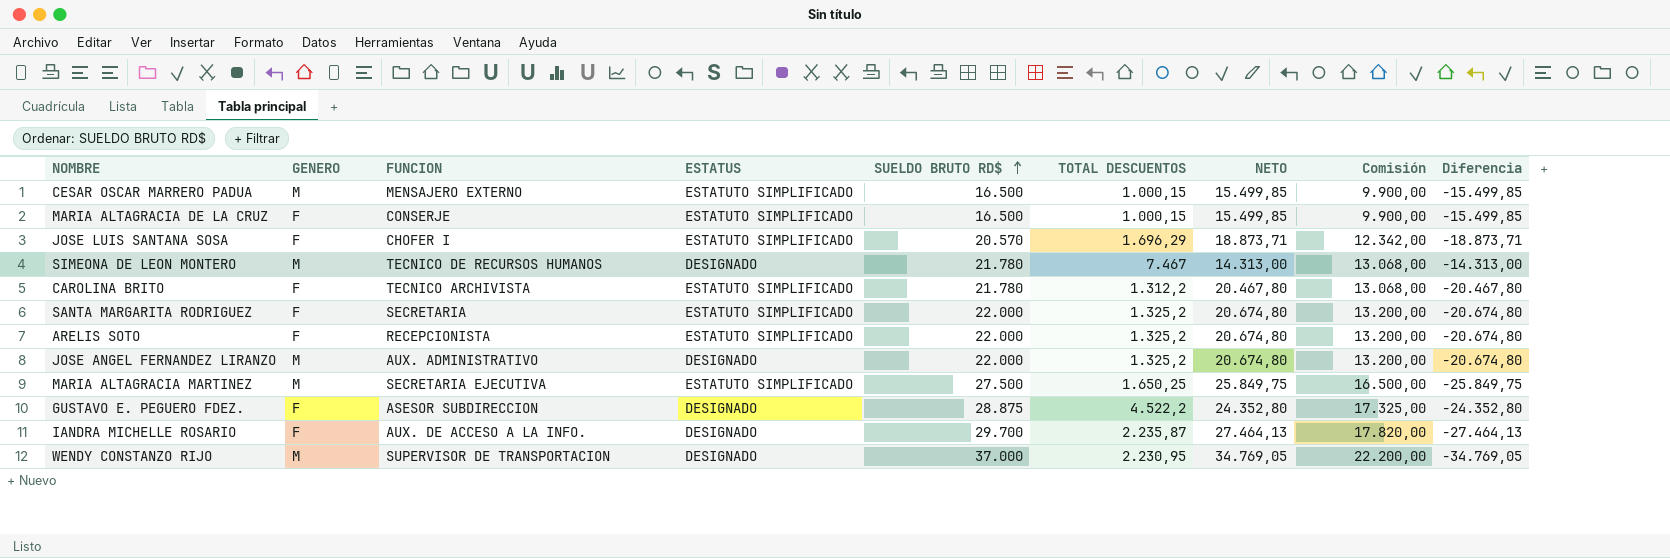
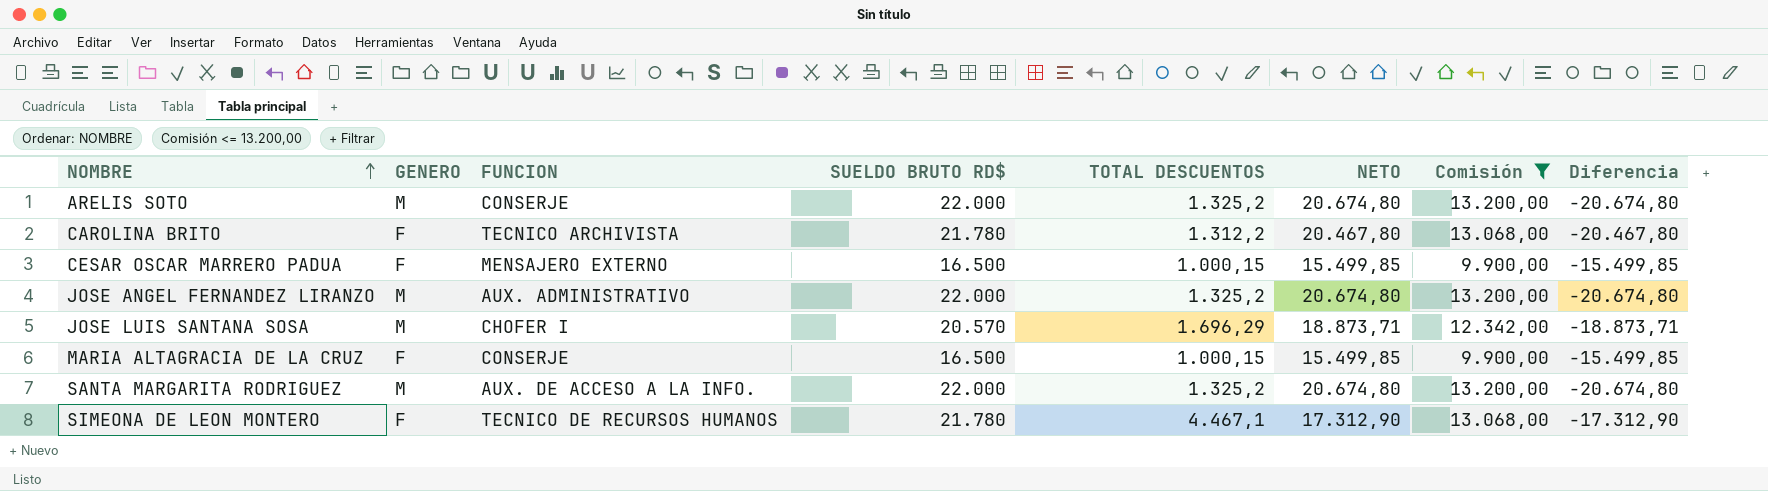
filter: none -> Comisión <= 13.200,00
row order: SUELDO BRUTO RD$ ascending -> NOMBRE ascending
column ESTATUS | position: 4 -> none
ARELIS SOTO | GENERO: F -> M
ARELIS SOTO | FUNCION: RECEPCIONISTA -> CONSERJE
CESAR OSCAR MARRERO PADUA | GENERO: M -> F
JOSE LUIS SANTANA SOSA | GENERO: F -> M
SANTA MARGARITA RODRIGUEZ | GENERO: F -> M
SANTA MARGARITA RODRIGUEZ | FUNCION: SECRETARIA -> AUX. DE ACCESO A LA INFO.
SIMEONA DE LEON MONTERO | GENERO: M -> F
SIMEONA DE LEON MONTERO | TOTAL DESCUENTOS: 7.467 -> 4.467,1
SIMEONA DE LEON MONTERO | NETO: 14.313,00 -> 17.312,90
SIMEONA DE LEON MONTERO | Diferencia: -14.313,00 -> -17.312,90

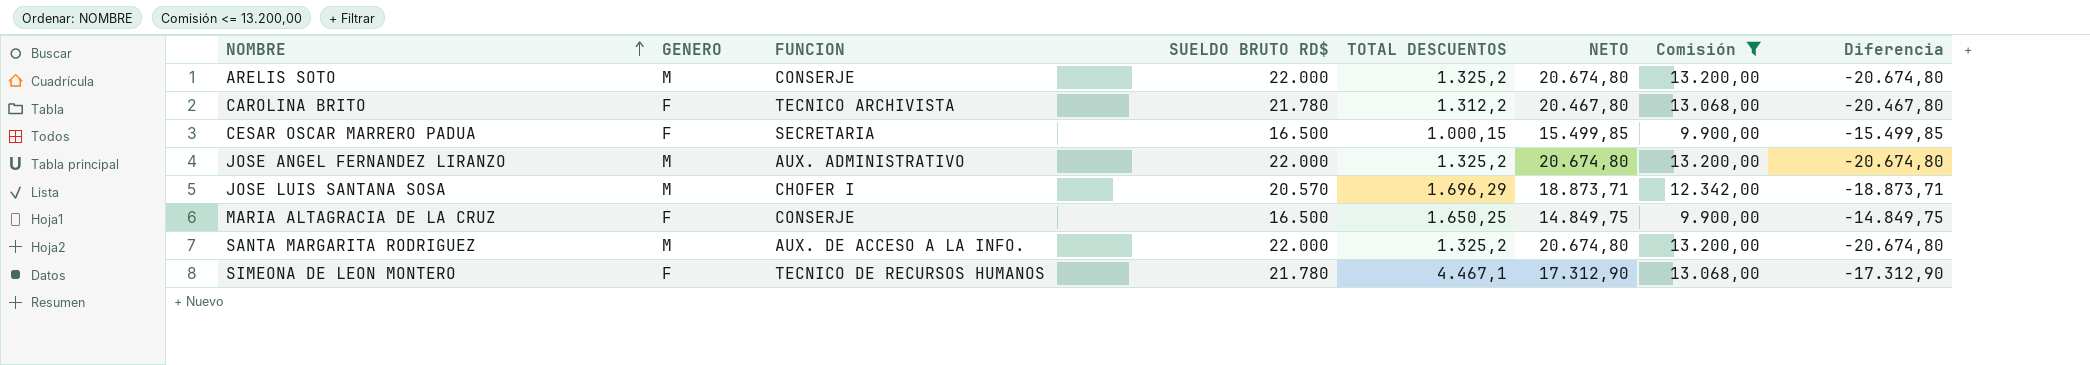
CESAR OSCAR MARRERO PADUA | FUNCION: MENSAJERO EXTERNO -> SECRETARIA
MARIA ALTAGRACIA DE LA CRUZ | TOTAL DESCUENTOS: 1.000,15 -> 1.650,25
MARIA ALTAGRACIA DE LA CRUZ | NETO: 15.499,85 -> 14.849,75
MARIA ALTAGRACIA DE LA CRUZ | Diferencia: -15.499,85 -> -14.849,75

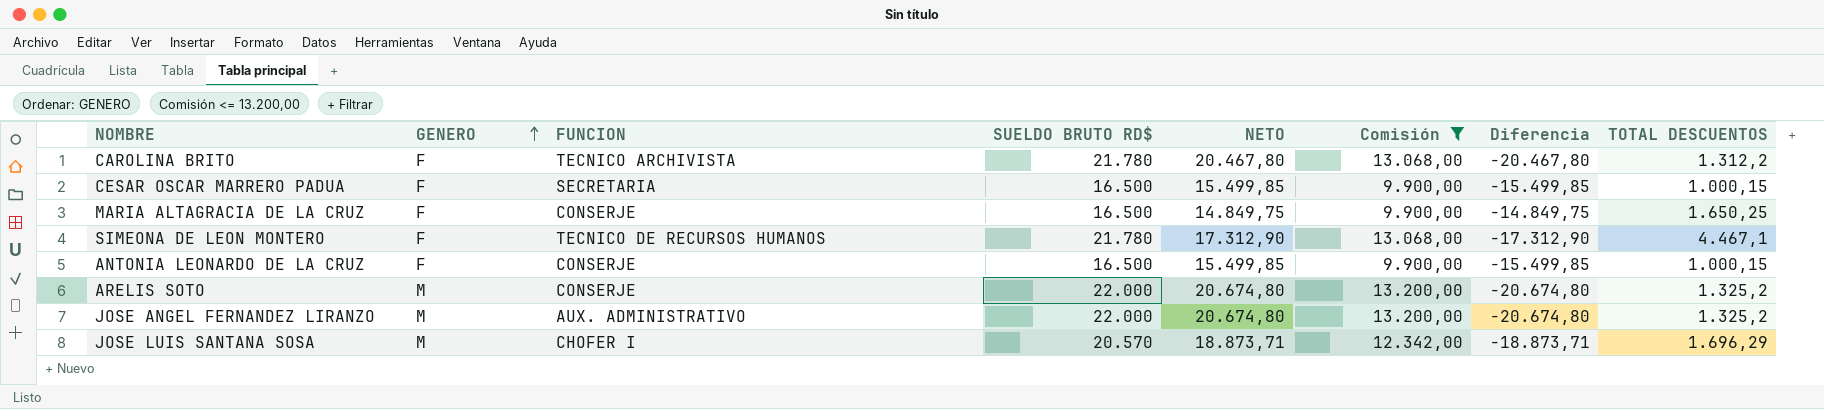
row order: NOMBRE ascending -> GENERO ascending
column TOTAL DESCUENTOS | position: 5 -> 8
row SANTA MARGARITA RODRIGUEZ: M | AUX. DE ACCESO A LA INFO. | 22.000 | 1.325,2 | 20.674,80 | 13.200,00 | -20.674,80 -> none
row ANTONIA LEONARDO DE LA CRUZ: none -> F | CONSERJE | 16.500 | 15.499,85 | 9.900,00 | -15.499,85 | 1.000,15

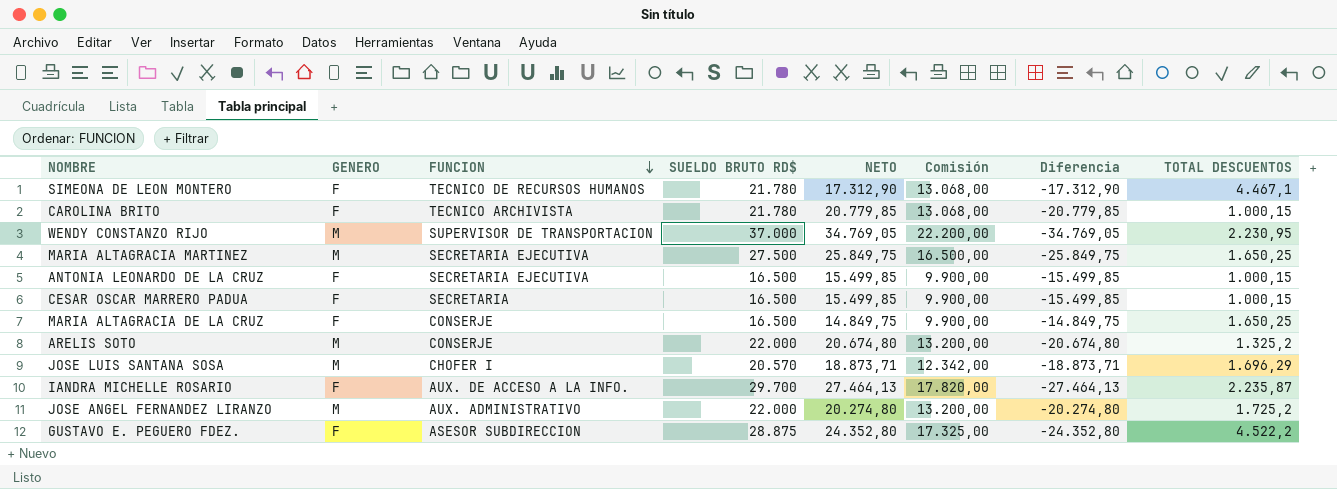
filter: Comisión <= 13.200,00 -> none
row order: GENERO ascending -> FUNCION descending
CAROLINA BRITO | NETO: 20.467,80 -> 20.779,85
CAROLINA BRITO | Diferencia: -20.467,80 -> -20.779,85
CAROLINA BRITO | TOTAL DESCUENTOS: 1.312,2 -> 1.000,15
ANTONIA LEONARDO DE LA CRUZ | FUNCION: CONSERJE -> SECRETARIA EJECUTIVA
JOSE ANGEL FERNANDEZ LIRANZO | NETO: 20.674,80 -> 20.274,80
JOSE ANGEL FERNANDEZ LIRANZO | Diferencia: -20.674,80 -> -20.274,80
JOSE ANGEL FERNANDEZ LIRANZO | TOTAL DESCUENTOS: 1.325,2 -> 1.725,2

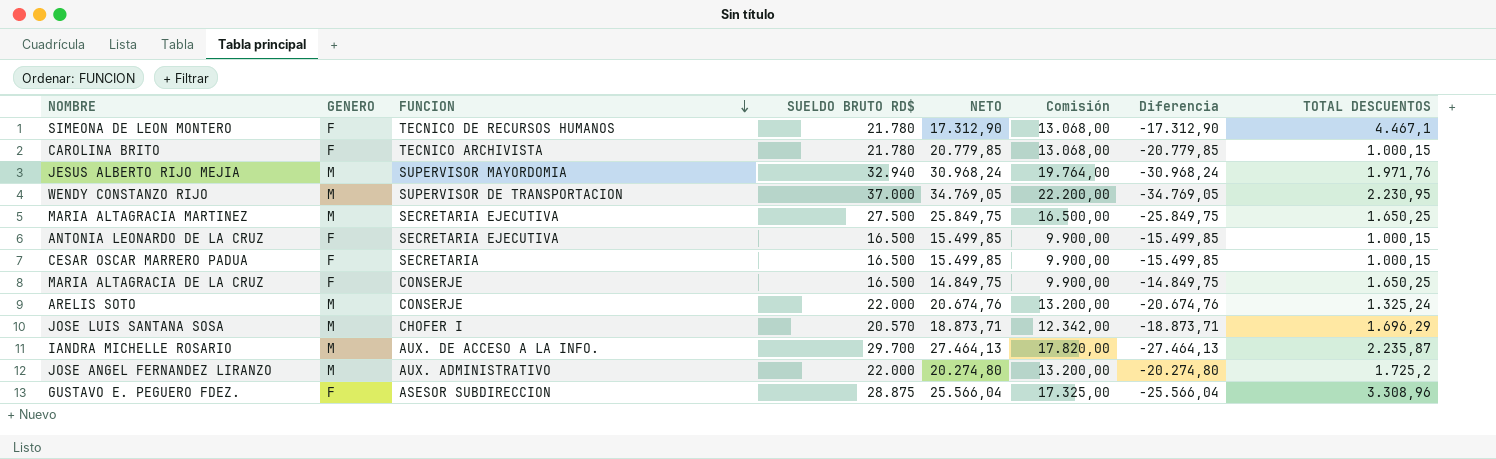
row JESUS ALBERTO RIJO MEJIA: none -> M | SUPERVISOR MAYORDOMIA | 32.940 | 30.968,24 | 19.764,00 | -30.968,24 | 1.971,76
ARELIS SOTO | NETO: 20.674,80 -> 20.674,76
ARELIS SOTO | Diferencia: -20.674,80 -> -20.674,76
ARELIS SOTO | TOTAL DESCUENTOS: 1.325,2 -> 1.325,24
IANDRA MICHELLE ROSARIO | GENERO: F -> M
GUSTAVO E. PEGUERO FDEZ. | NETO: 24.352,80 -> 25.566,04
GUSTAVO E. PEGUERO FDEZ. | Diferencia: -24.352,80 -> -25.566,04
GUSTAVO E. PEGUERO FDEZ. | TOTAL DESCUENTOS: 4.522,2 -> 3.308,96

